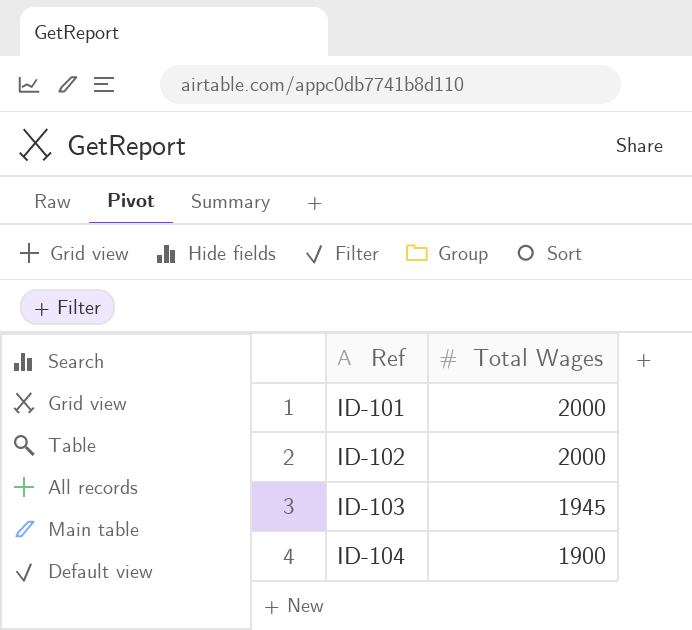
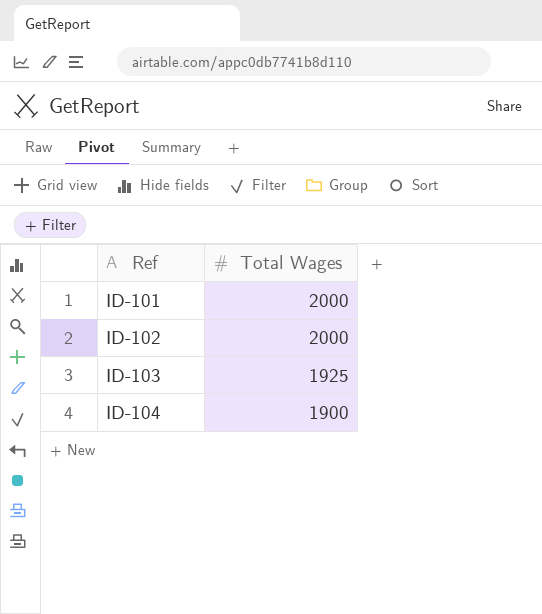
ID-103 | Total Wages: 1945 -> 1925

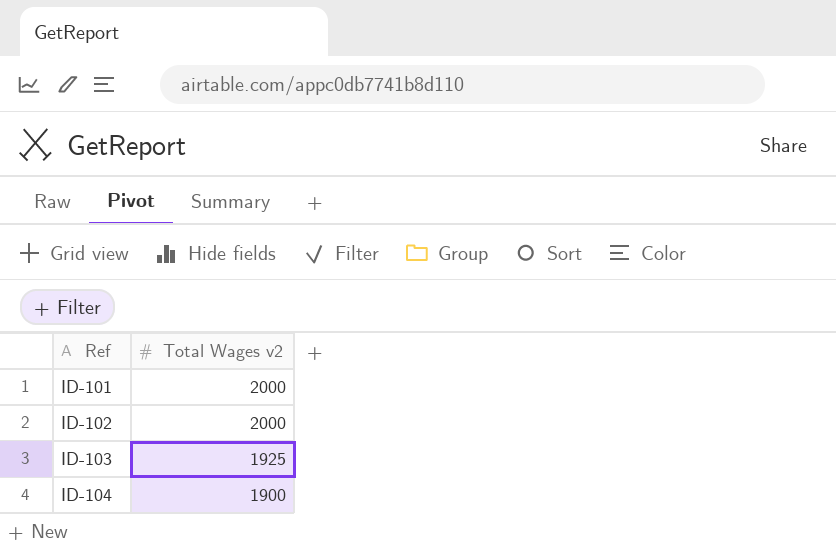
column name: Total Wages -> Total Wages v2

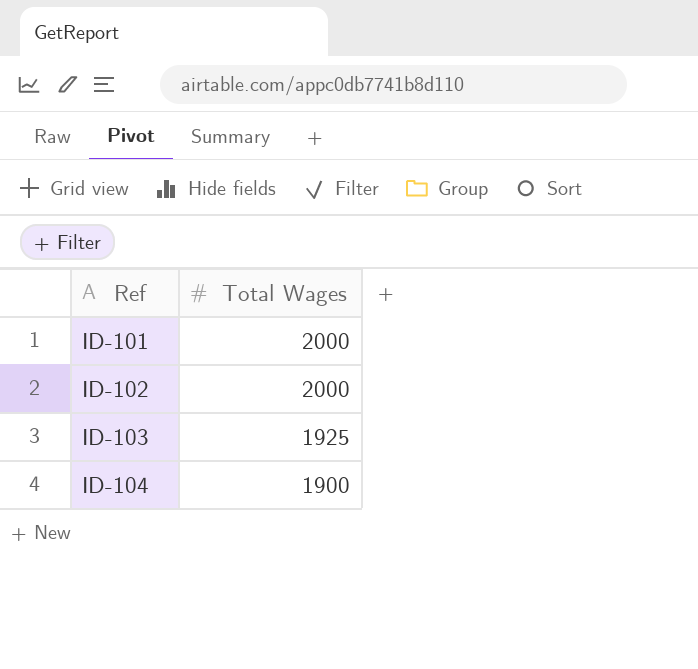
column name: Total Wages v2 -> Total Wages

